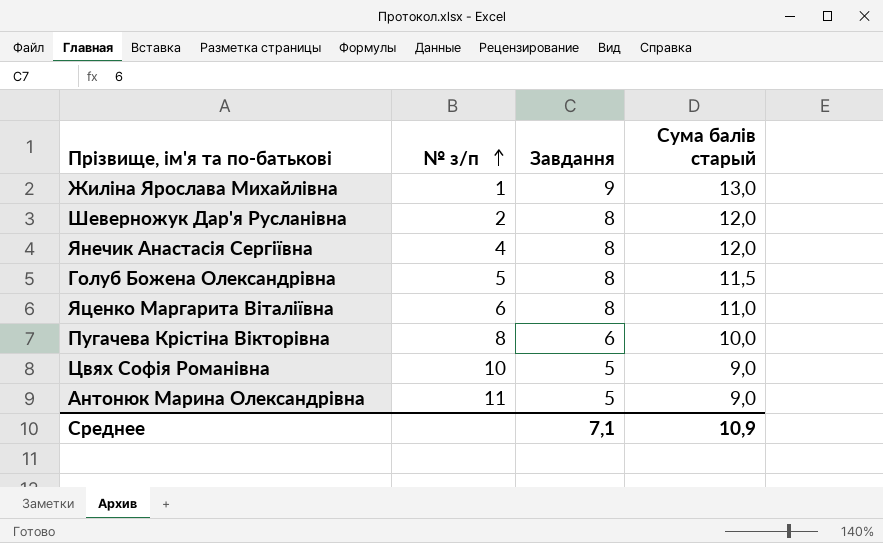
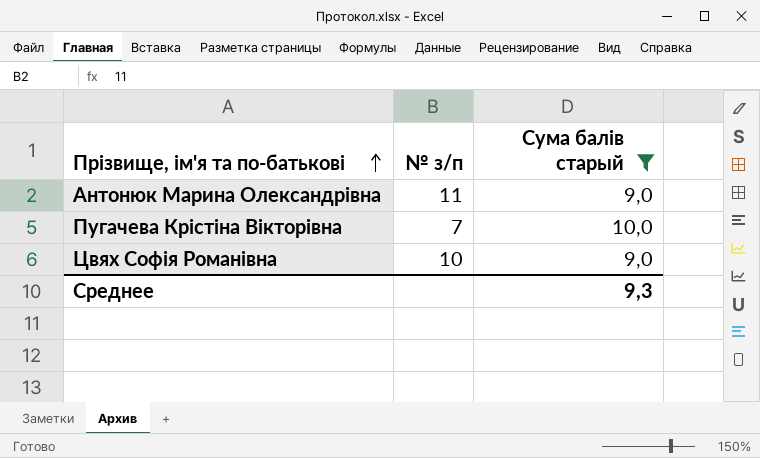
filter: none -> Сума балів старый <= 10,0
row order: № з/п ascending -> Прізвище, ім'я та по-батькові ascending
column Завдання | position: 3 -> none
Пугачева Крістіна Вікторівна | № з/п: 8 -> 7
Среднее | Сума балів старый: 10,9 -> 9,3

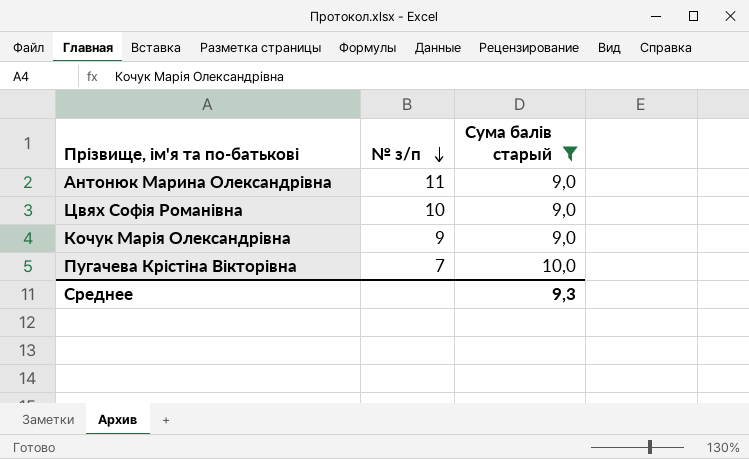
row order: Прізвище, ім'я та по-батькові ascending -> № з/п descending
row Кочук Марія Олександрівна: none -> 9 | 9,0

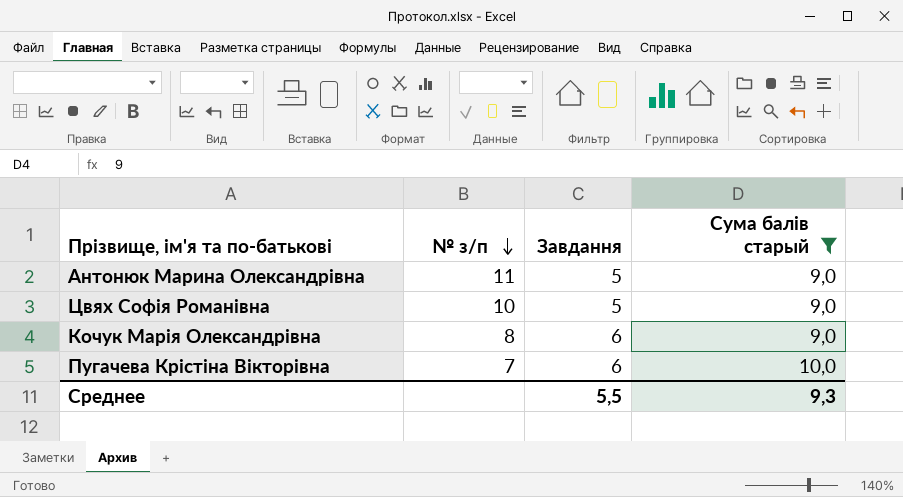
column Завдання | position: none -> 3
Кочук Марія Олександрівна | № з/п: 9 -> 8

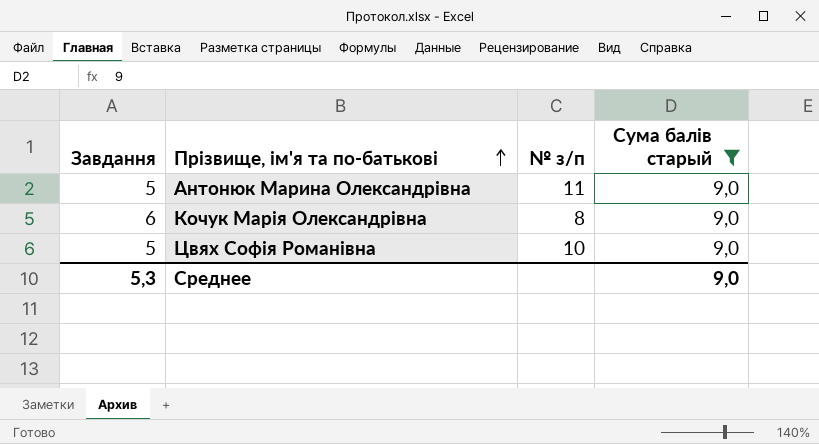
row order: № з/п descending -> Прізвище, ім'я та по-батькові ascending
column Завдання | position: 3 -> 1
row Пугачева Крістіна Вікторівна: 7 | 6 | 10,0 -> none
Среднее | Завдання: 5,5 -> 5,3
Среднее | Сума балів старый: 9,3 -> 9,0

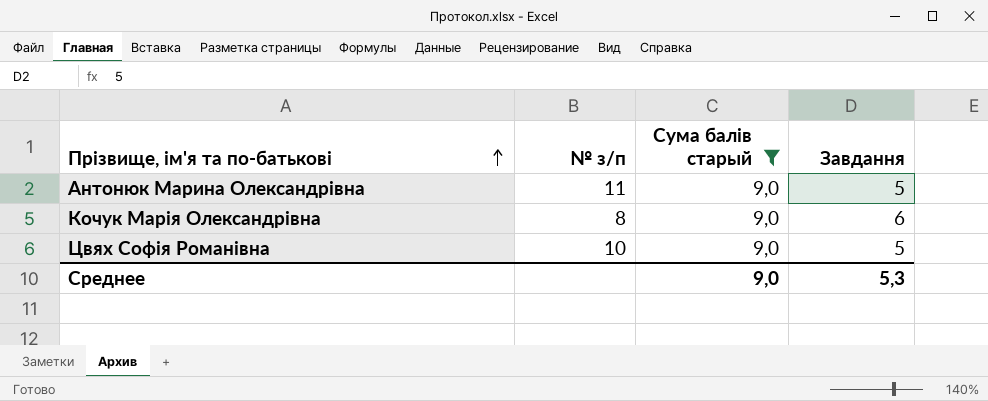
column Завдання | position: 1 -> 4

